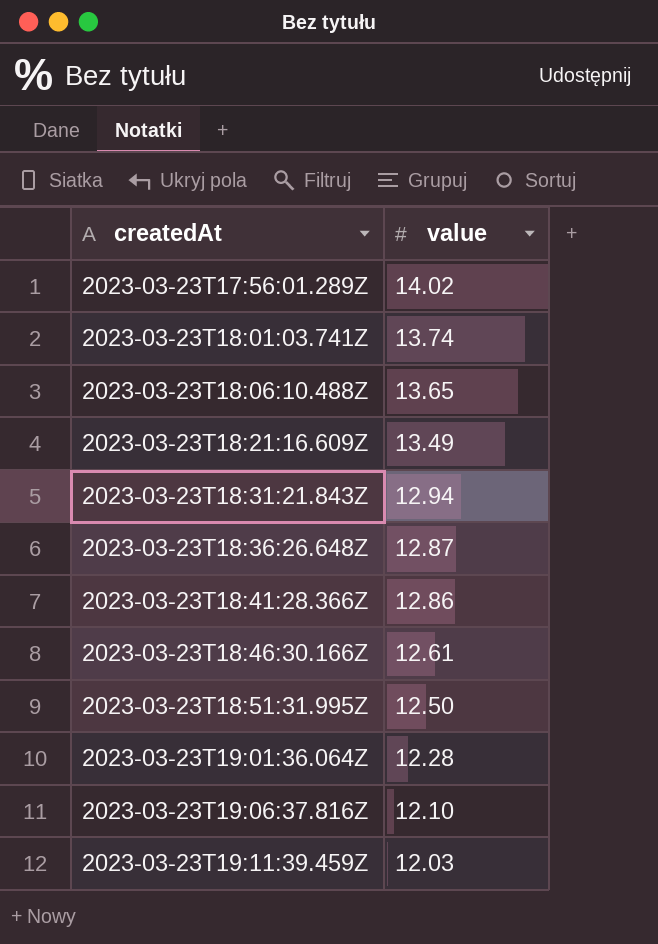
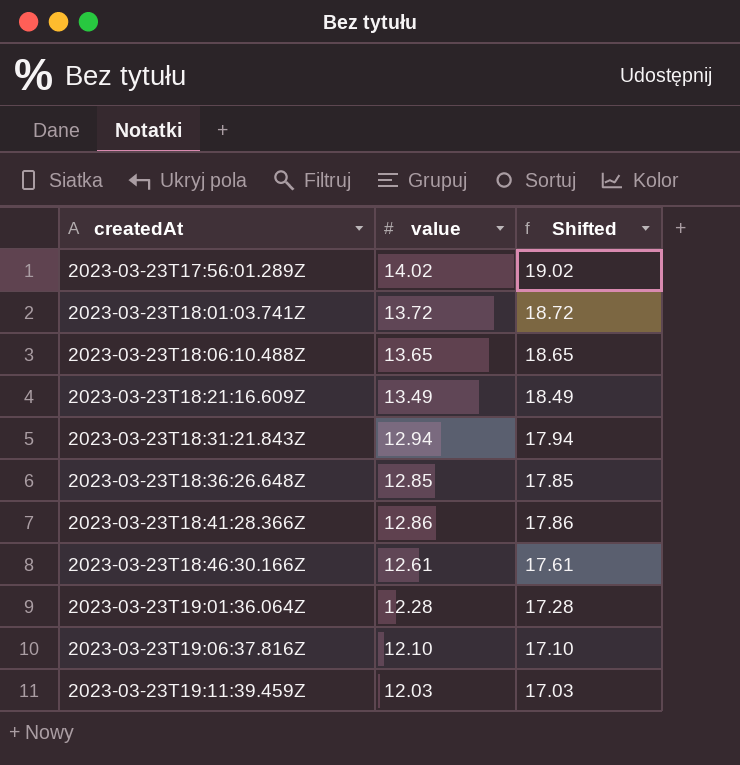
column Shifted | formula: none -> [value] + 5
row 2023-03-23T18:51:31.995Z: 12.50 -> none
2023-03-23T18:01:03.741Z | value: 13.74 -> 13.72
2023-03-23T18:36:26.648Z | value: 12.87 -> 12.85

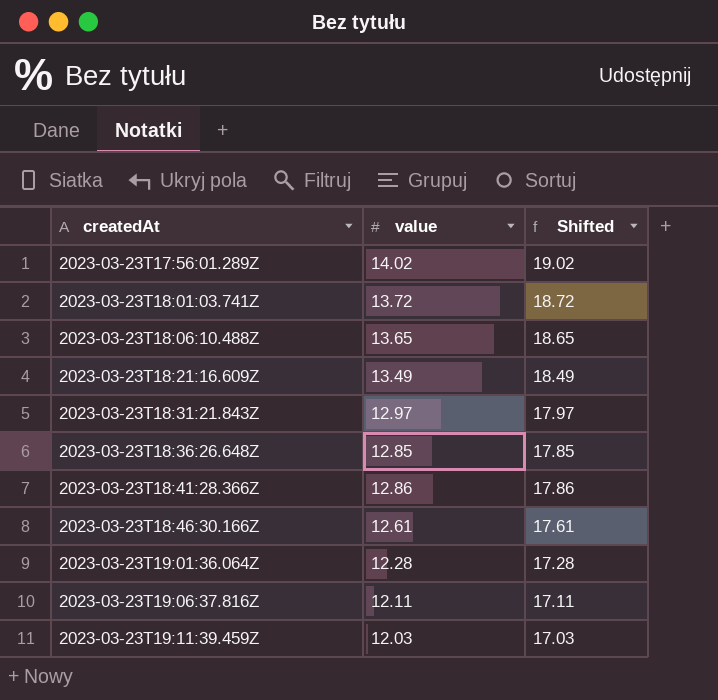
2023-03-23T18:31:21.843Z | value: 12.94 -> 12.97
2023-03-23T18:31:21.843Z | Shifted: 17.94 -> 17.97
2023-03-23T19:06:37.816Z | value: 12.10 -> 12.11
2023-03-23T19:06:37.816Z | Shifted: 17.10 -> 17.11

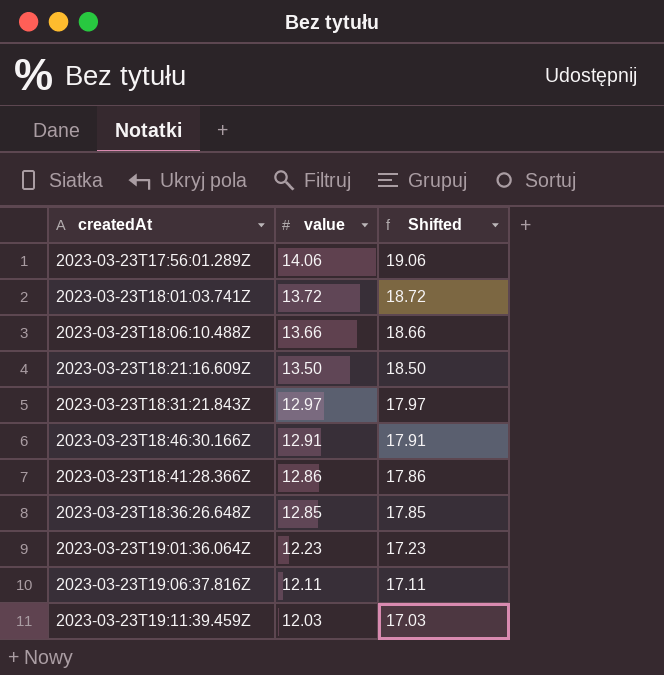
row order: createdAt ascending -> value descending
2023-03-23T17:56:01.289Z | value: 14.02 -> 14.06
2023-03-23T17:56:01.289Z | Shifted: 19.02 -> 19.06
2023-03-23T18:06:10.488Z | value: 13.65 -> 13.66
2023-03-23T18:06:10.488Z | Shifted: 18.65 -> 18.66
2023-03-23T18:21:16.609Z | value: 13.49 -> 13.50
2023-03-23T18:21:16.609Z | Shifted: 18.49 -> 18.50
2023-03-23T18:46:30.166Z | value: 12.61 -> 12.91
2023-03-23T18:46:30.166Z | Shifted: 17.61 -> 17.91
2023-03-23T19:01:36.064Z | value: 12.28 -> 12.23
2023-03-23T19:01:36.064Z | Shifted: 17.28 -> 17.23

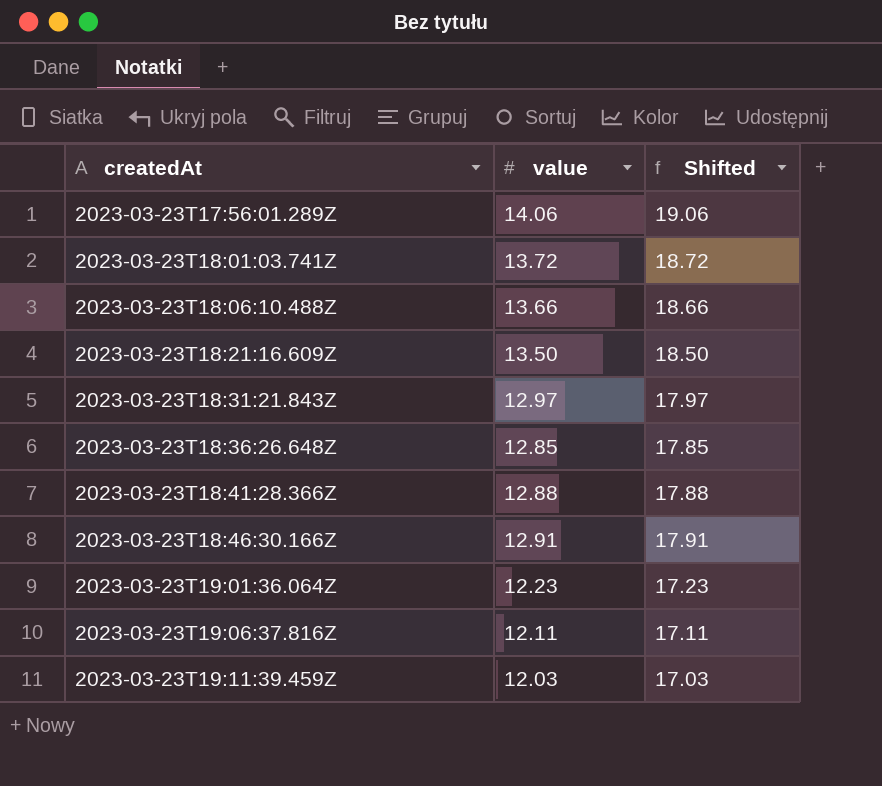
row order: value descending -> createdAt ascending
2023-03-23T18:41:28.366Z | value: 12.86 -> 12.88
2023-03-23T18:41:28.366Z | Shifted: 17.86 -> 17.88

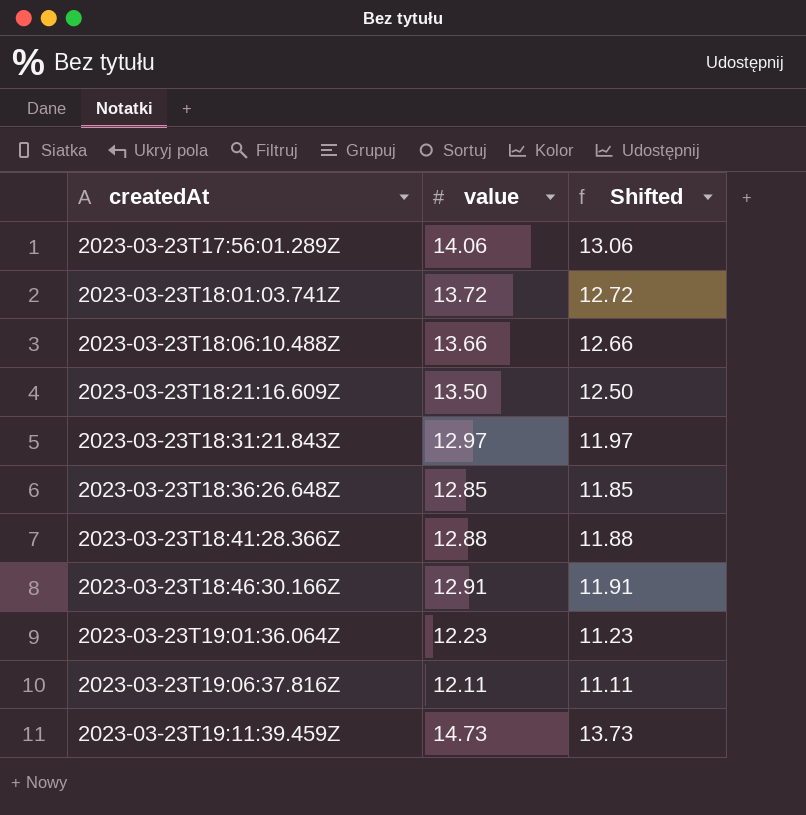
column Shifted | formula: [value] + 5 -> [value] - 1
2023-03-23T19:11:39.459Z | value: 12.03 -> 14.73

